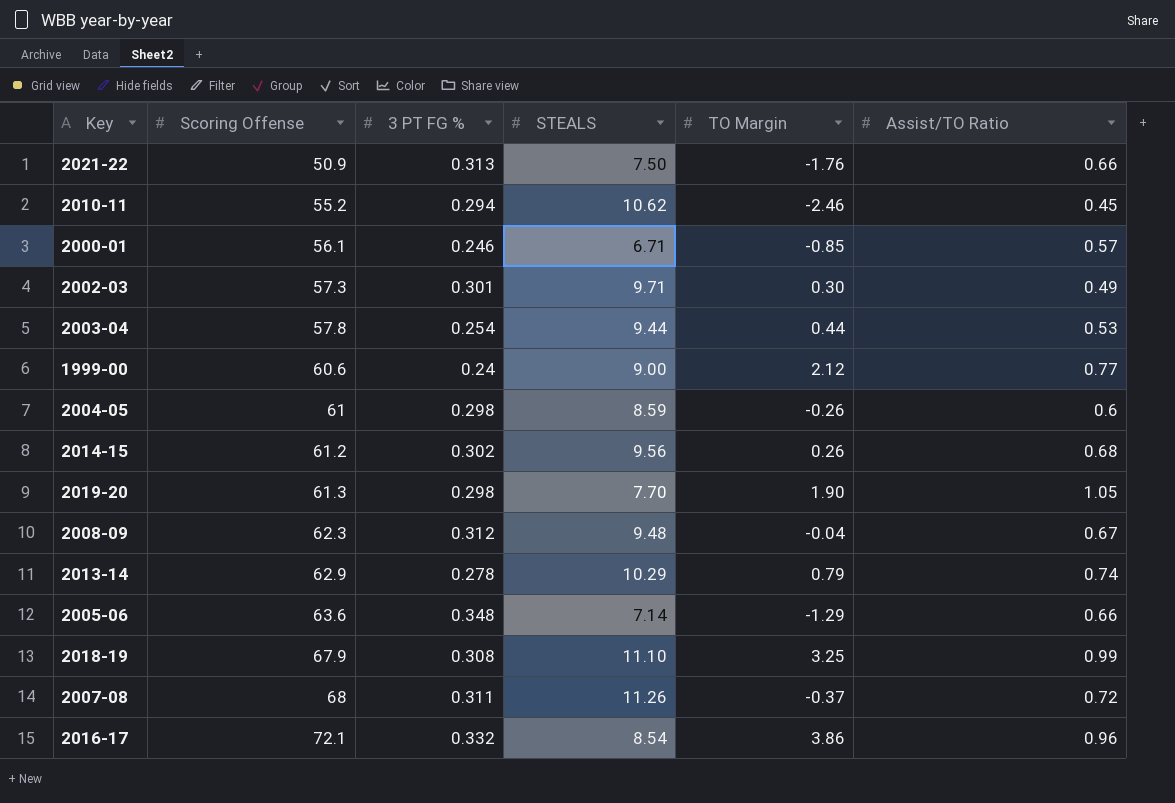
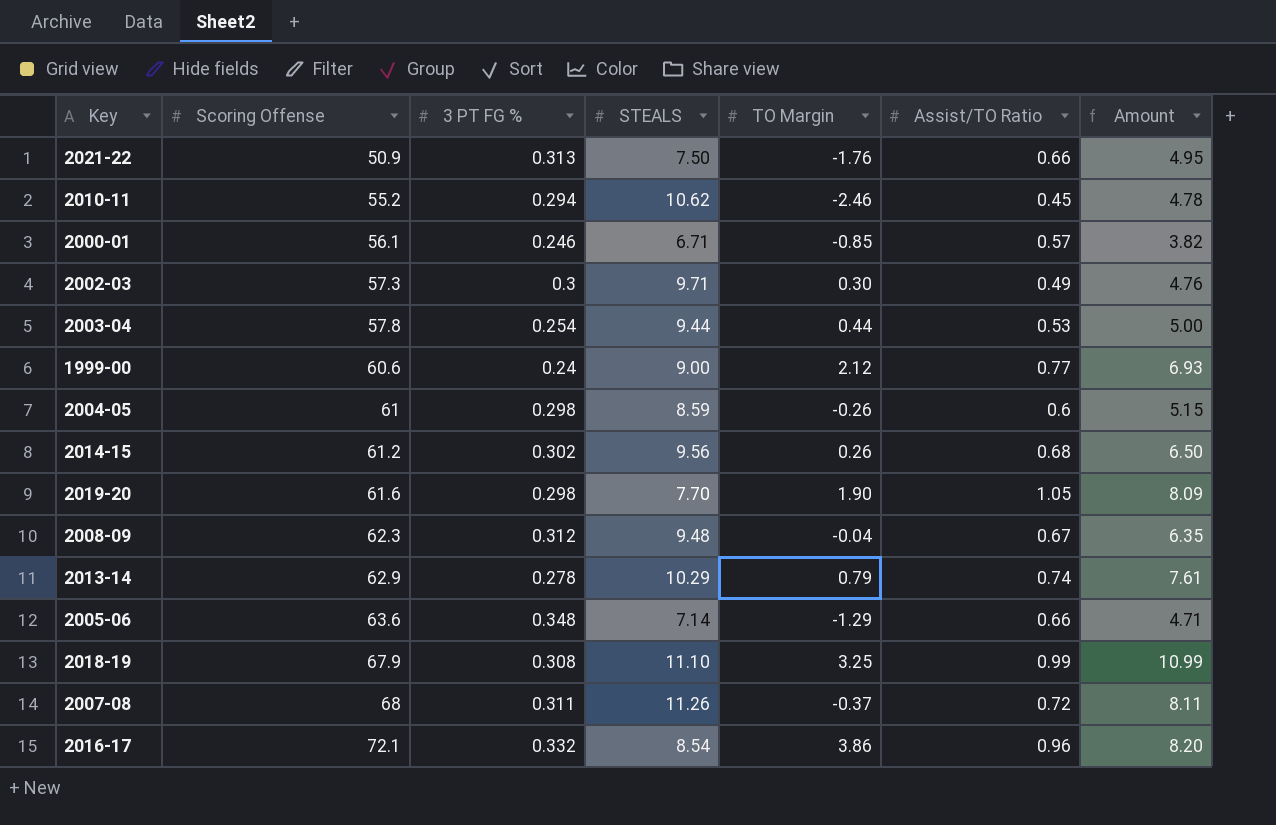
column Amount | formula: none -> [STEALS] * [Assist/TO Ratio]
2002-03 | 3 PT FG %: 0.301 -> 0.3
2019-20 | Scoring Offense: 61.3 -> 61.6

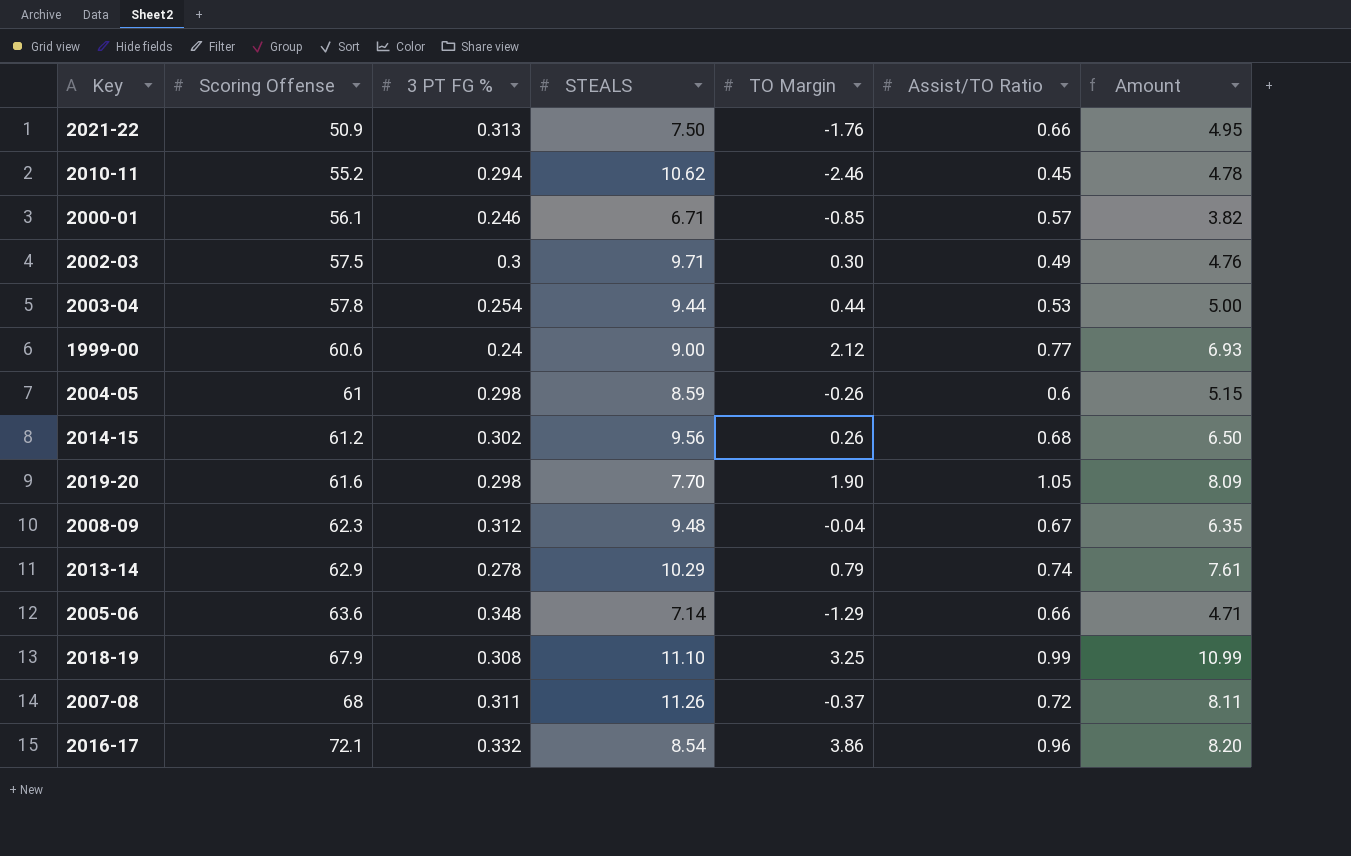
2002-03 | Scoring Offense: 57.3 -> 57.5

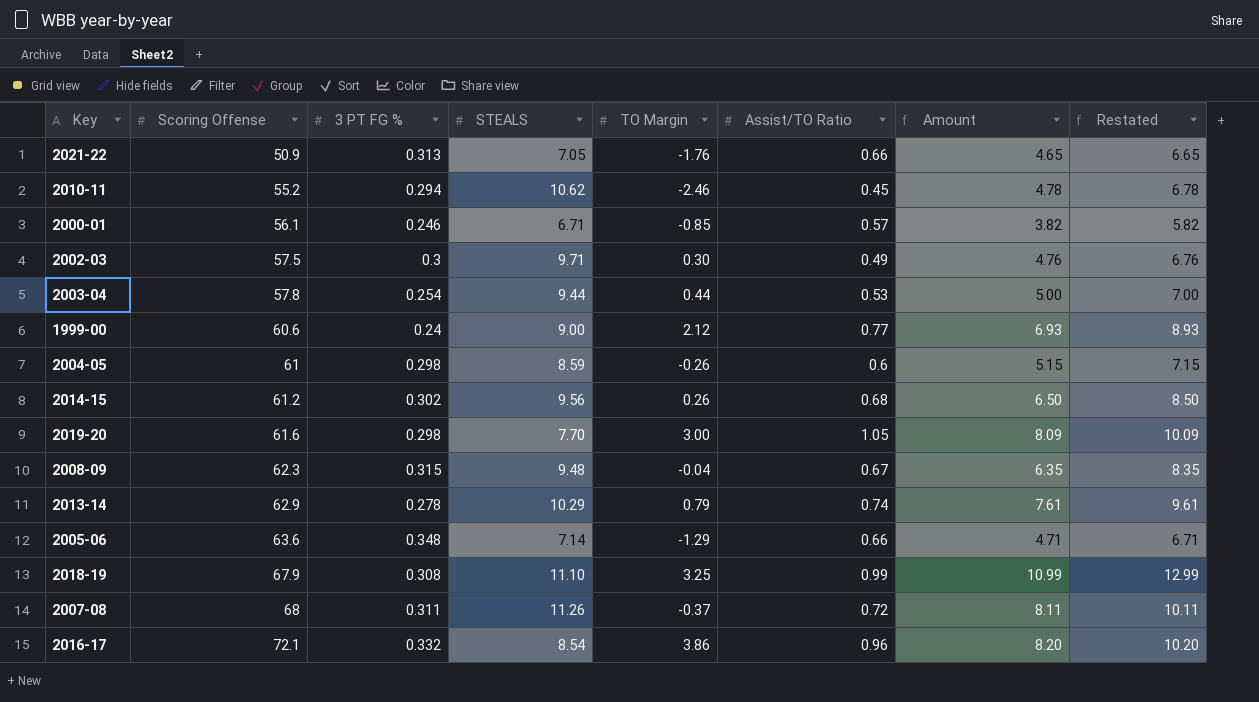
column Restated | formula: none -> [Amount] + 2
2021-22 | STEALS: 7.50 -> 7.05
2021-22 | Amount: 4.95 -> 4.65
2019-20 | TO Margin: 1.90 -> 3.00
2008-09 | 3 PT FG %: 0.312 -> 0.315

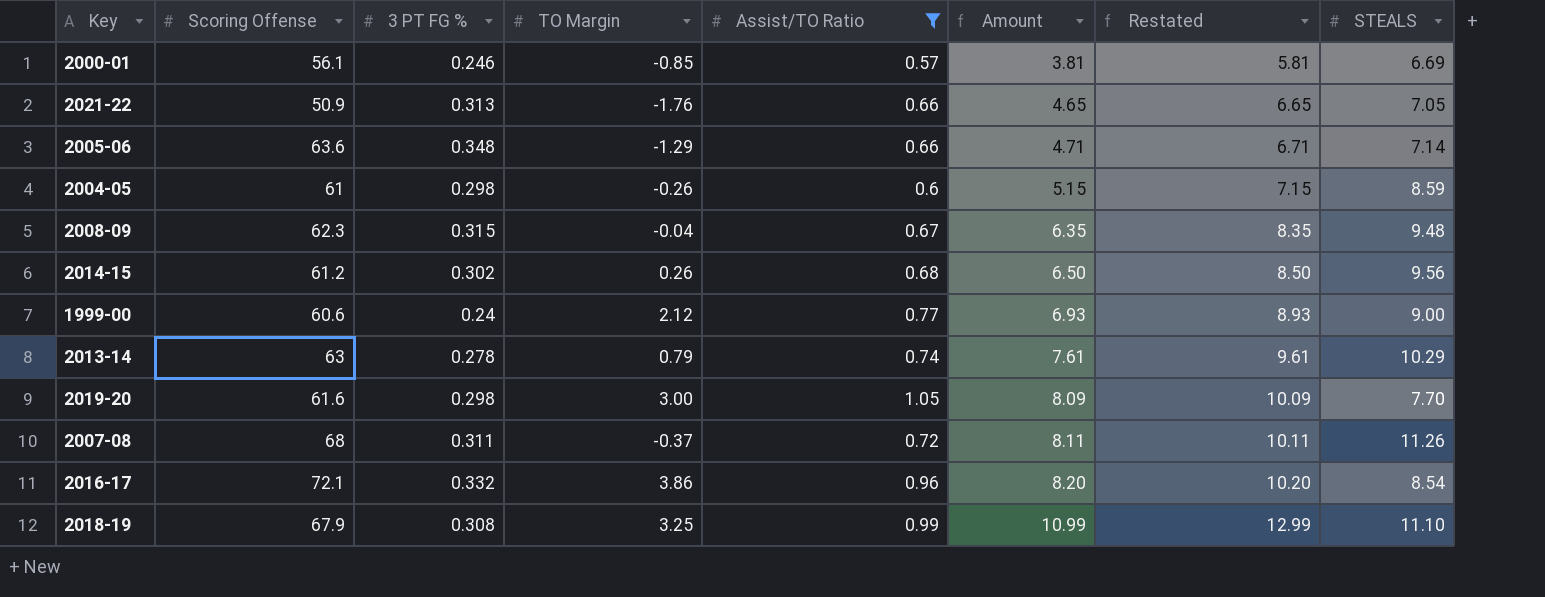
filter: none -> Assist/TO Ratio >= 0.57
row order: Scoring Offense ascending -> Amount ascending
column STEALS | position: 4 -> 8
2000-01 | Amount: 3.82 -> 3.81
2000-01 | Restated: 5.82 -> 5.81
2000-01 | STEALS: 6.71 -> 6.69
2013-14 | Scoring Offense: 62.9 -> 63

